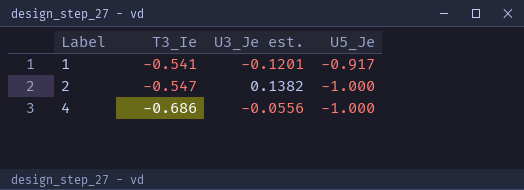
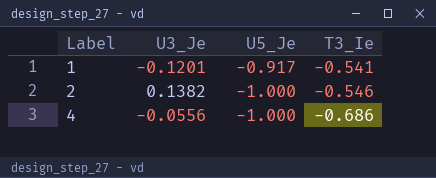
column name: U3_Je est. -> U3_Je
column T3_Ie | position: 2 -> 4
2 | T3_Ie: -0.547 -> -0.546

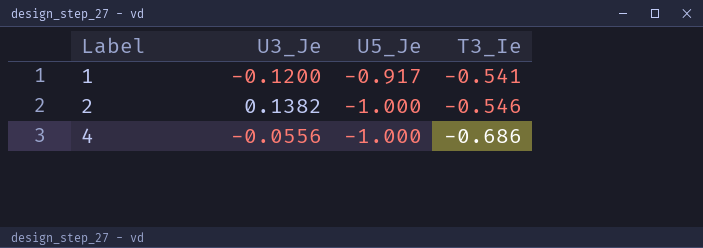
1 | U3_Je: -0.1201 -> -0.1200

